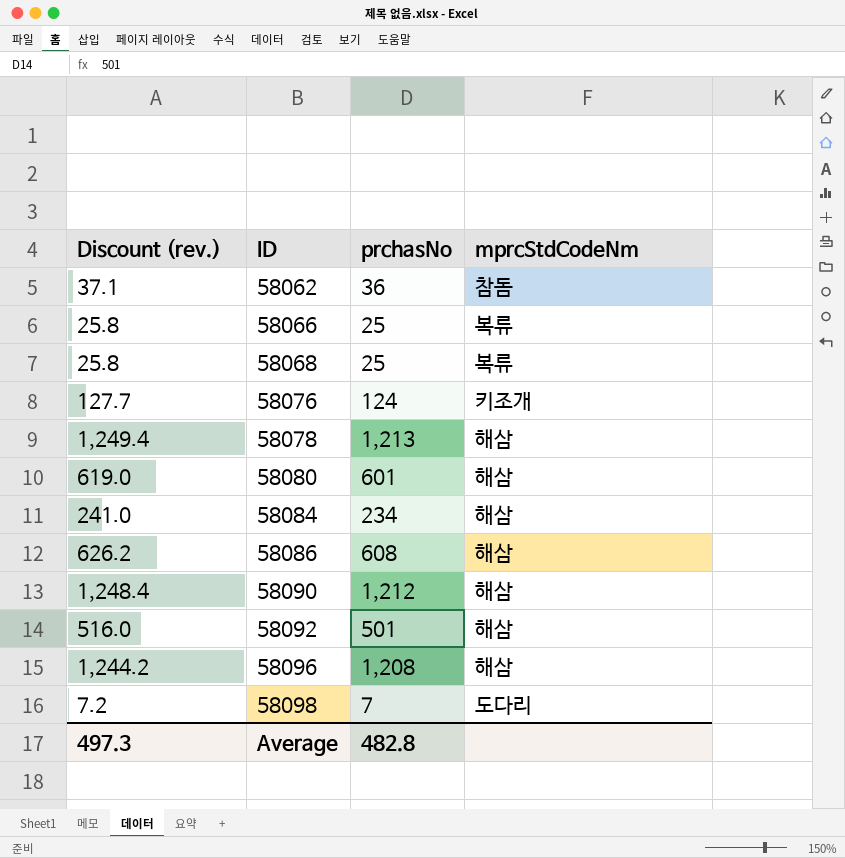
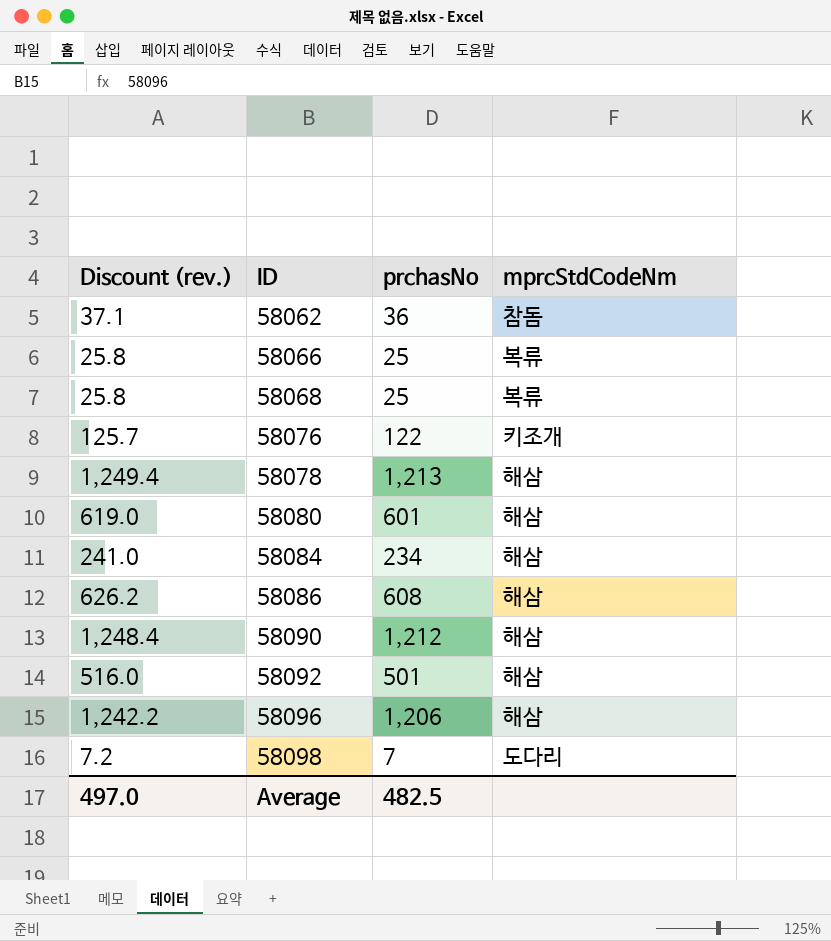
58076 | Discount (rev.): 127.7 -> 125.7
58076 | prchasNo: 124 -> 122
58096 | Discount (rev.): 1,244.2 -> 1,242.2
58096 | prchasNo: 1,208 -> 1,206
Average | Discount (rev.): 497.3 -> 497.0
Average | prchasNo: 482.8 -> 482.5

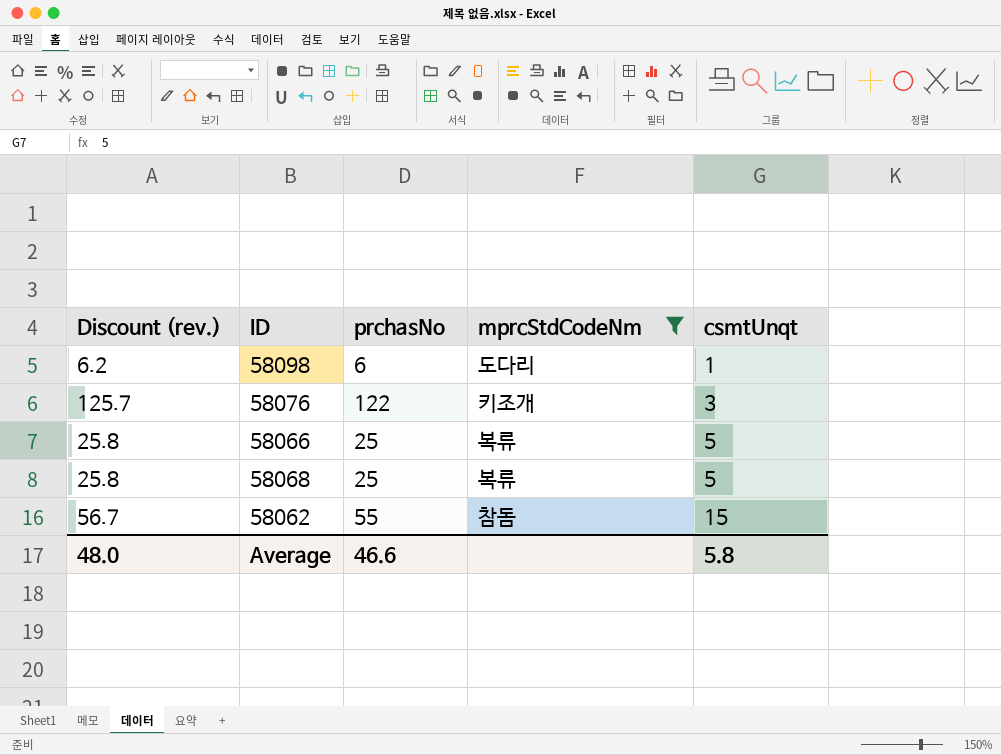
filter: none -> mprcStdCodeNm != 해삼
row order: ID ascending -> csmtUnqt ascending
column csmtUnqt | position: none -> 5
58098 | Discount (rev.): 7.2 -> 6.2
58098 | prchasNo: 7 -> 6
58062 | Discount (rev.): 37.1 -> 56.7
58062 | prchasNo: 36 -> 55
Average | Discount (rev.): 497.0 -> 48.0
Average | prchasNo: 482.5 -> 46.6

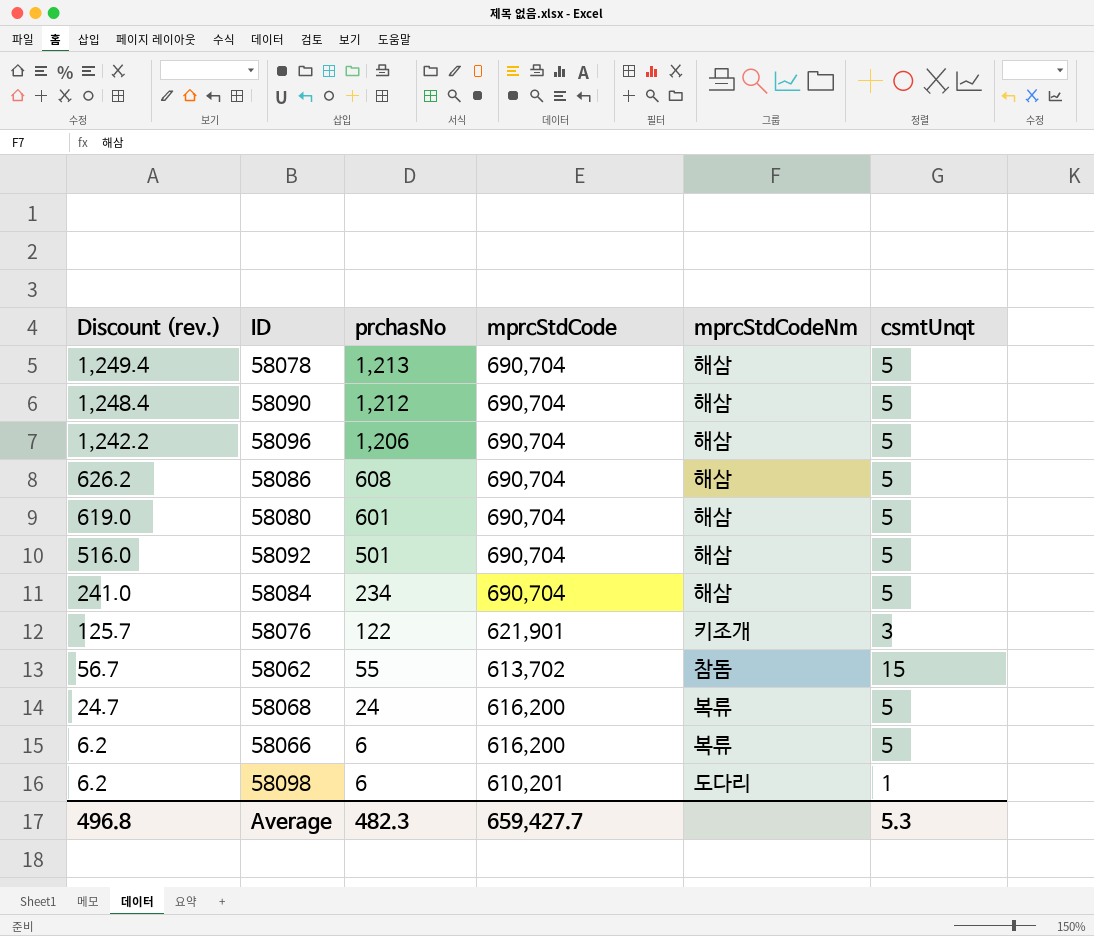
filter: mprcStdCodeNm != 해삼 -> none
row order: csmtUnqt ascending -> Discount (rev.) descending
column mprcStdCode | position: none -> 4
58068 | Discount (rev.): 25.8 -> 24.7
58068 | prchasNo: 25 -> 24
58066 | Discount (rev.): 25.8 -> 6.2
58066 | prchasNo: 25 -> 6
Average | Discount (rev.): 48.0 -> 496.8
Average | prchasNo: 46.6 -> 482.3
Average | csmtUnqt: 5.8 -> 5.3

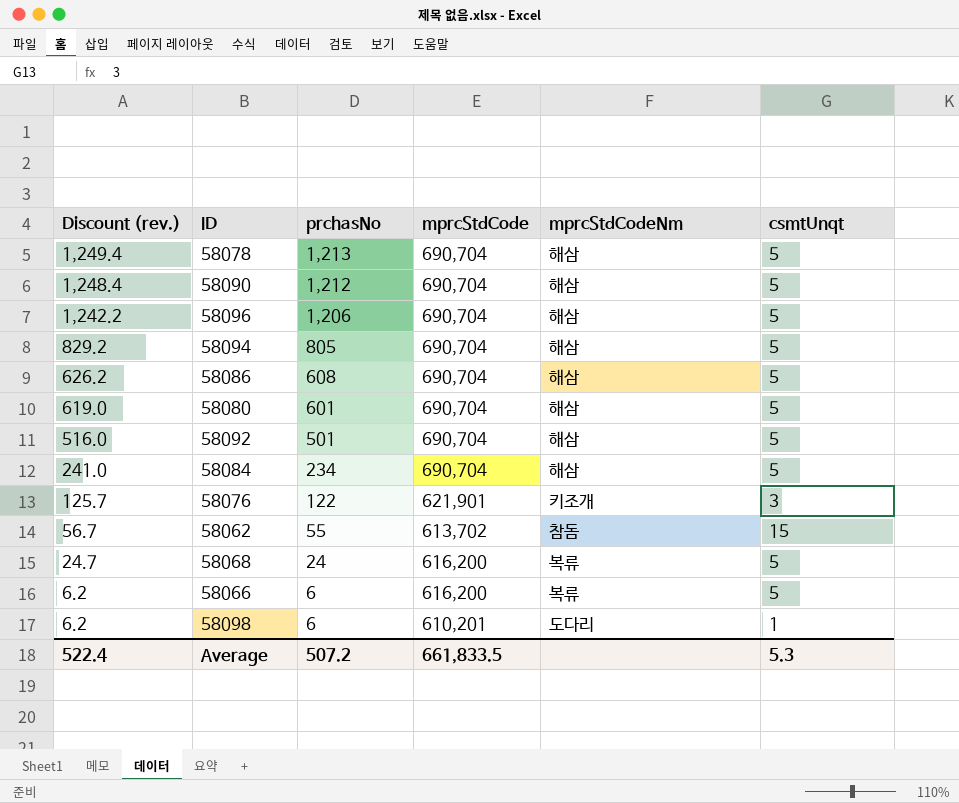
row 58094: none -> 829.2 | 805 | 690,704 | 해삼 | 5
Average | Discount (rev.): 496.8 -> 522.4
Average | prchasNo: 482.3 -> 507.2
Average | mprcStdCode: 659,427.7 -> 661,833.5

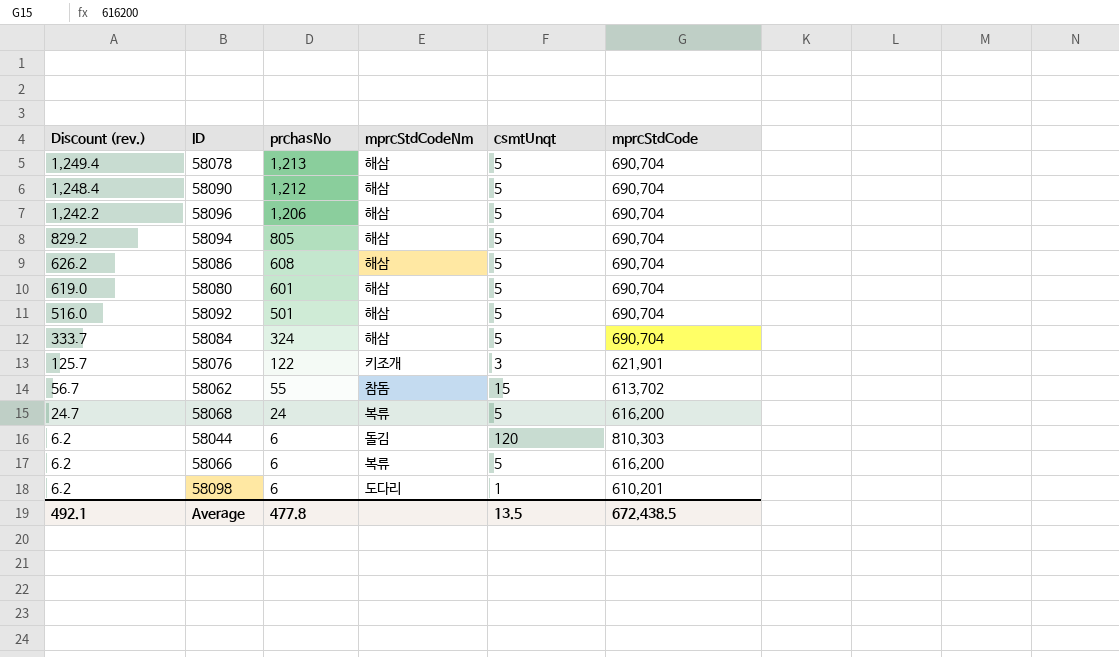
column mprcStdCode | position: 4 -> 6
58084 | Discount (rev.): 241.0 -> 333.7
58084 | prchasNo: 234 -> 324
row 58044: none -> 6.2 | 6 | 돌김 | 120 | 810,303
Average | Discount (rev.): 522.4 -> 492.1
Average | prchasNo: 507.2 -> 477.8
Average | csmtUnqt: 5.3 -> 13.5
Average | mprcStdCode: 661,833.5 -> 672,438.5

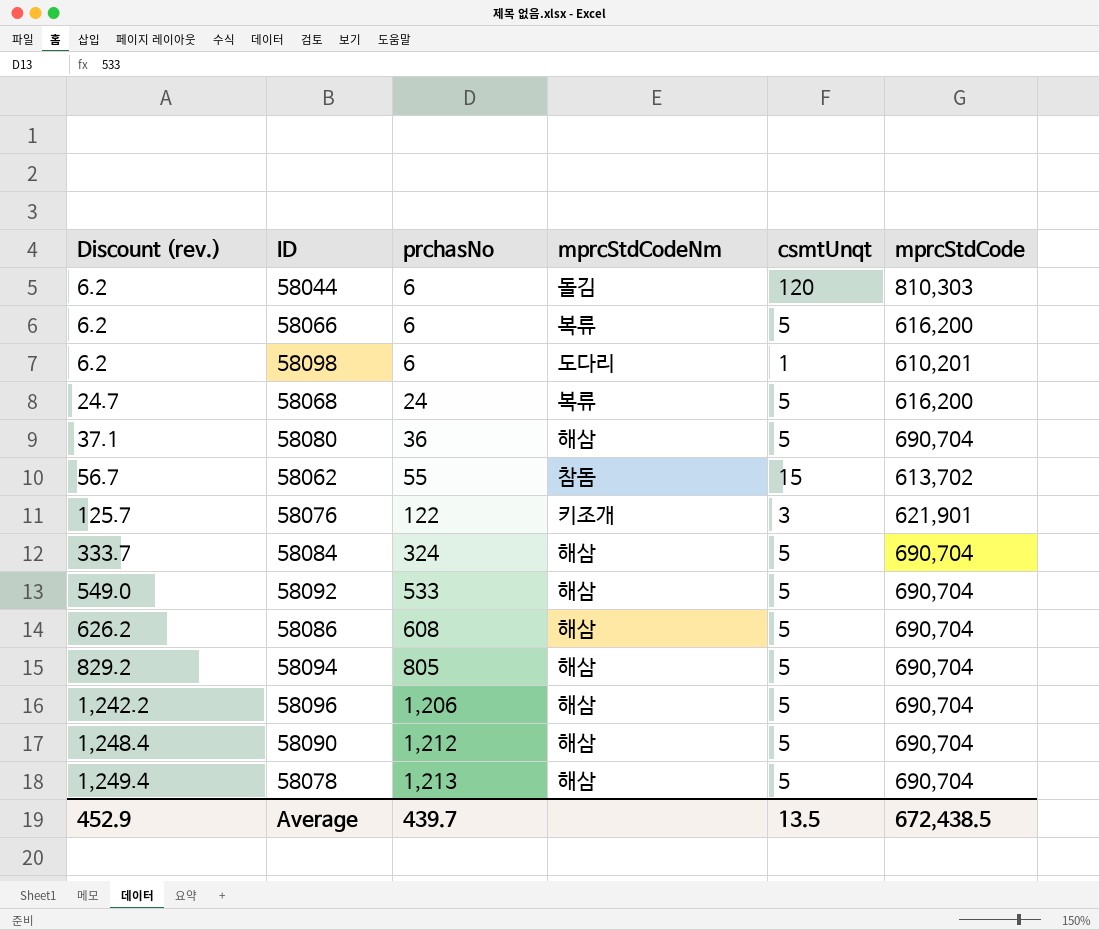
row order: Discount (rev.) descending -> Discount (rev.) ascending
58080 | Discount (rev.): 619.0 -> 37.1
58080 | prchasNo: 601 -> 36
58092 | Discount (rev.): 516.0 -> 549.0
58092 | prchasNo: 501 -> 533
Average | Discount (rev.): 492.1 -> 452.9
Average | prchasNo: 477.8 -> 439.7

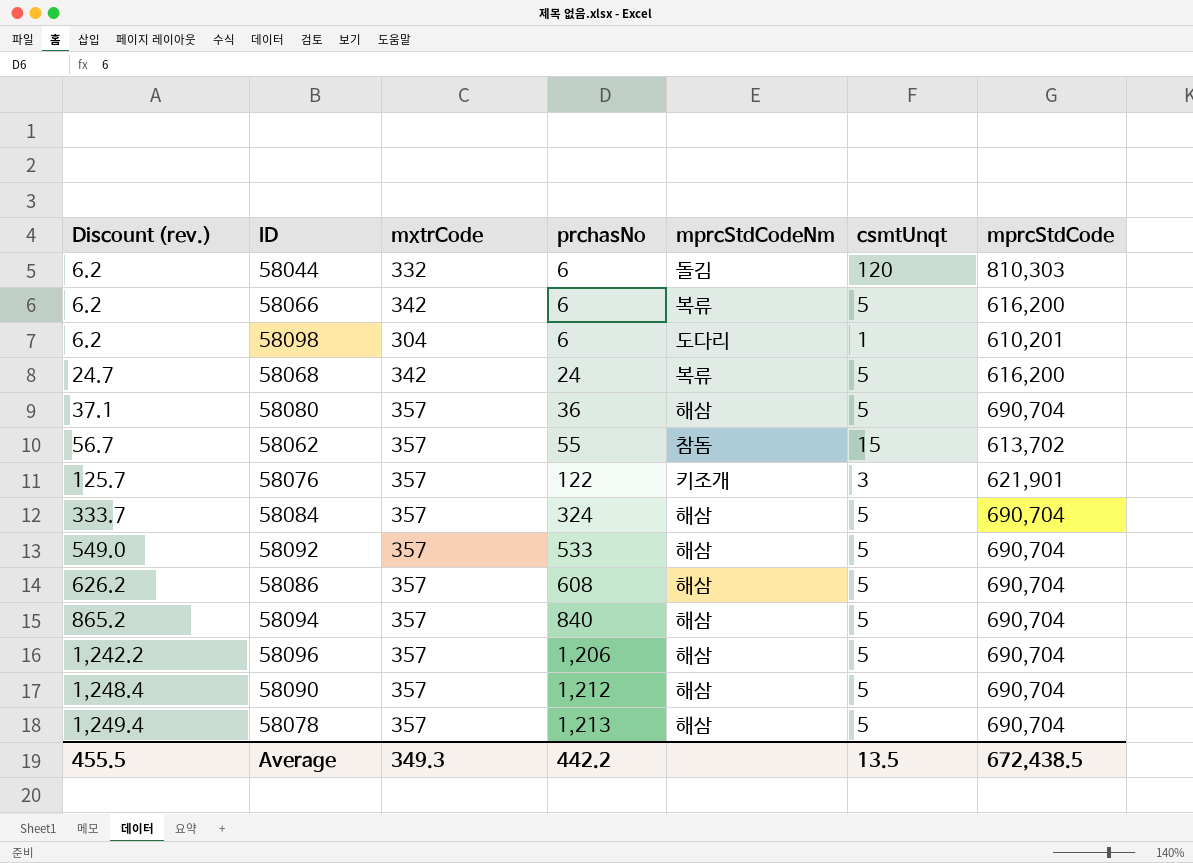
column mxtrCode | position: none -> 3
58094 | Discount (rev.): 829.2 -> 865.2
58094 | prchasNo: 805 -> 840
Average | Discount (rev.): 452.9 -> 455.5
Average | prchasNo: 439.7 -> 442.2

